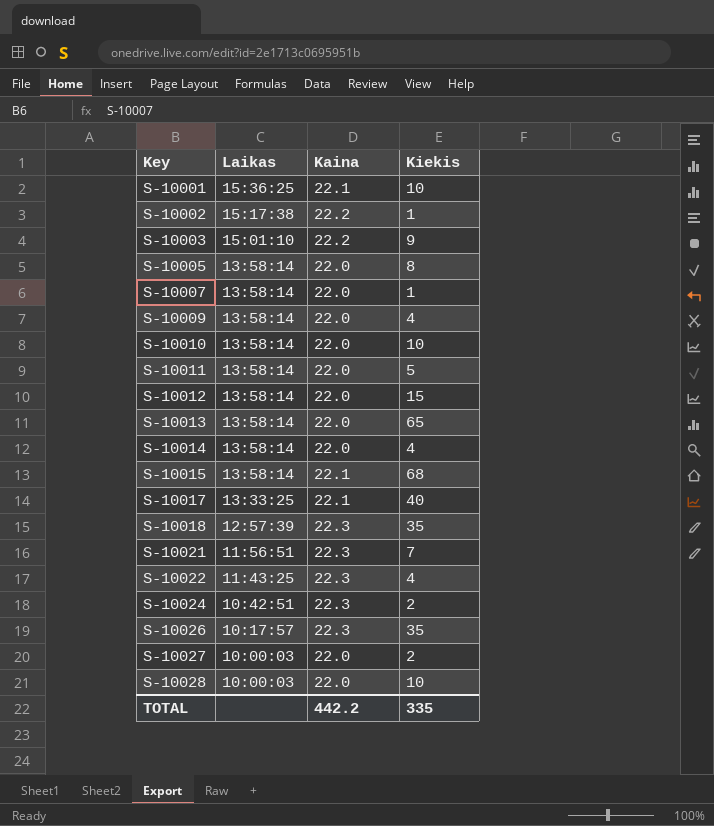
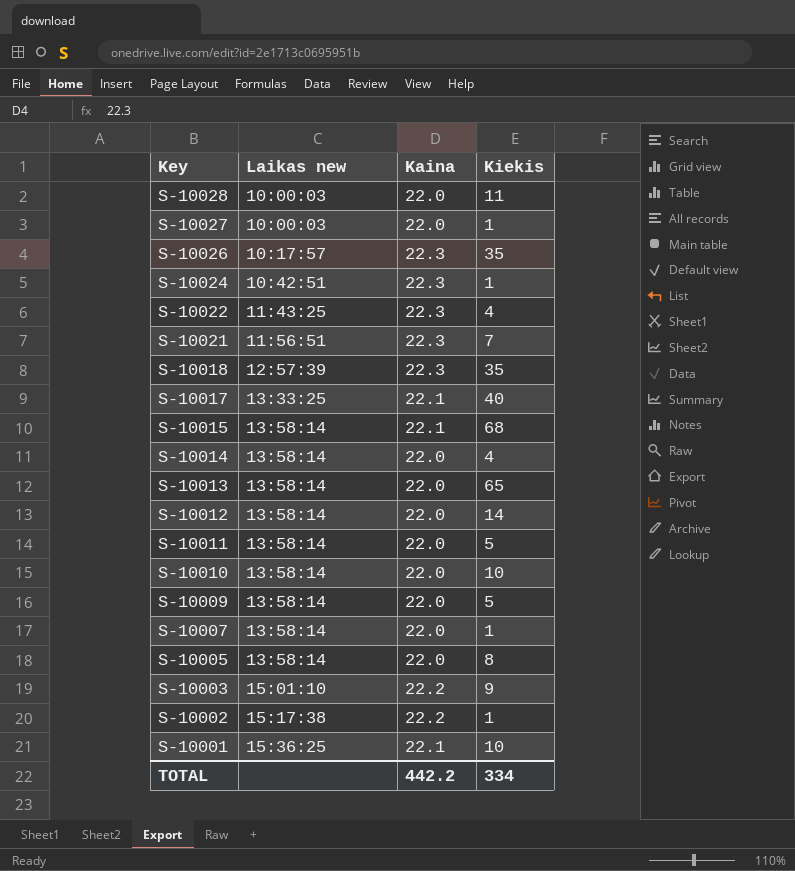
row order: Key ascending -> Key descending
column name: Laikas -> Laikas new
S-10028 | Kiekis: 10 -> 11
S-10027 | Kiekis: 2 -> 1
S-10024 | Kiekis: 2 -> 1
S-10012 | Kiekis: 15 -> 14
S-10009 | Kiekis: 4 -> 5
TOTAL | Kiekis: 335 -> 334

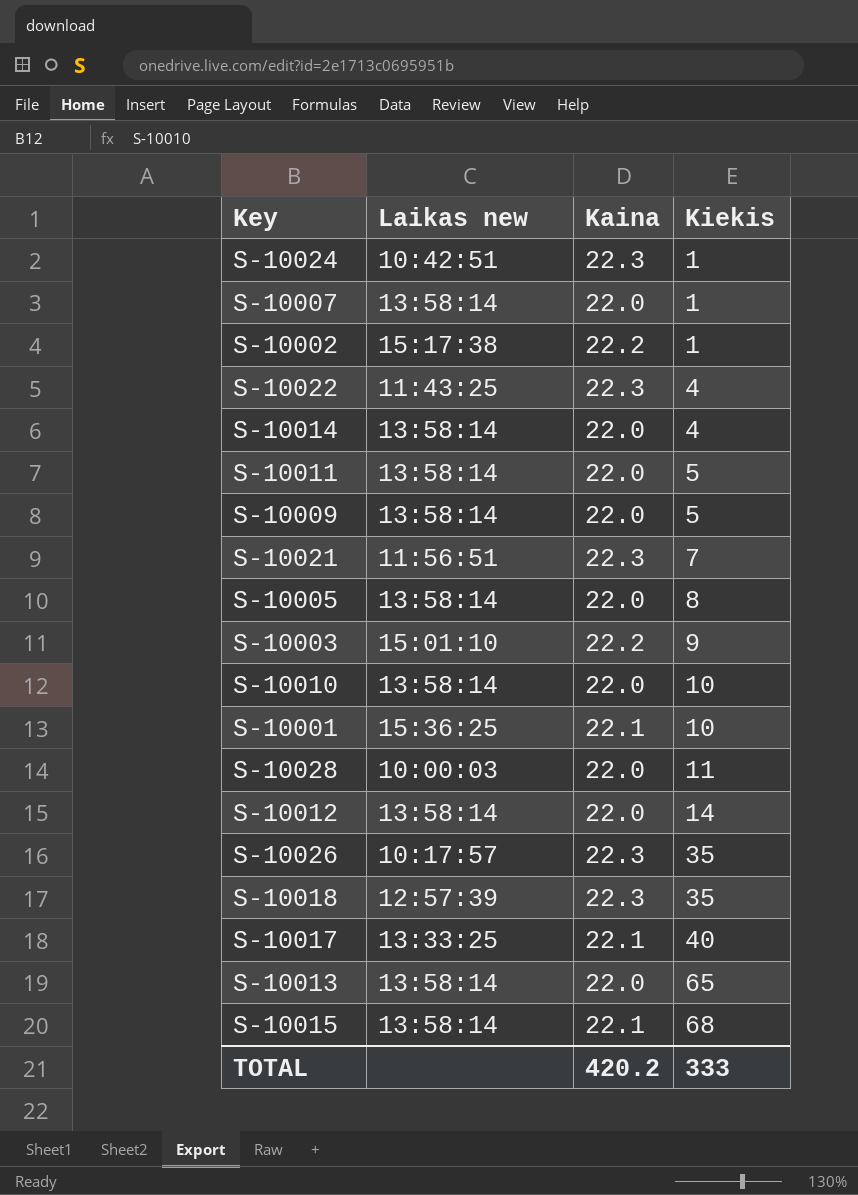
row order: Key descending -> Kiekis ascending
row S-10027: 10:00:03 | 22.0 | 1 -> none
TOTAL | Kaina: 442.2 -> 420.2
TOTAL | Kiekis: 334 -> 333

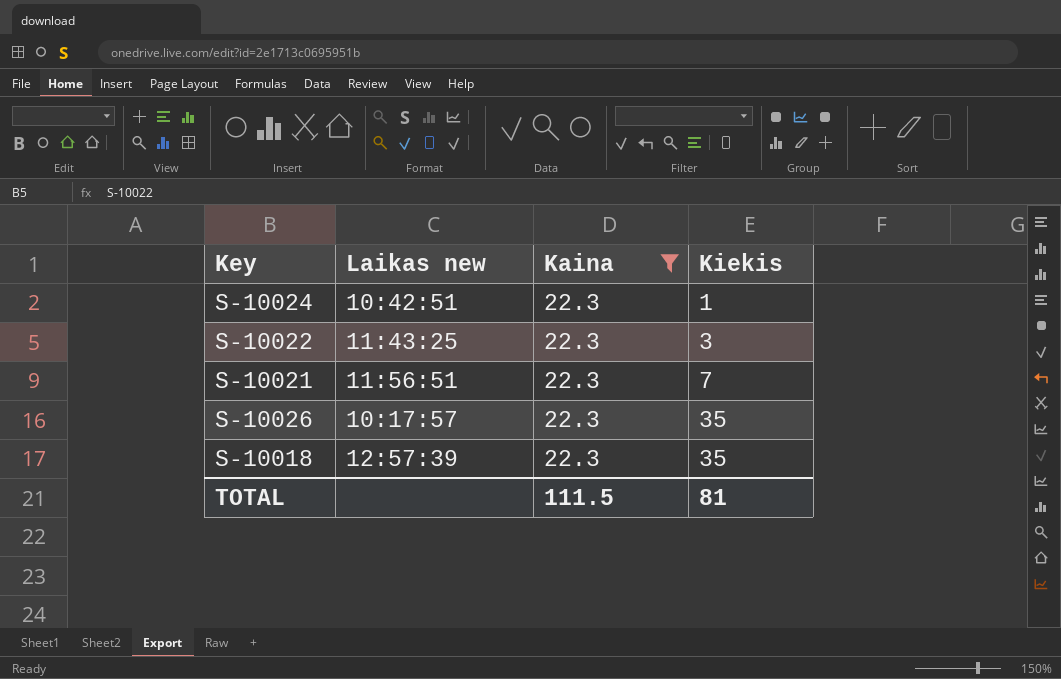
filter: none -> Kaina = 22.3
S-10022 | Kiekis: 4 -> 3
TOTAL | Kaina: 420.2 -> 111.5
TOTAL | Kiekis: 333 -> 81

